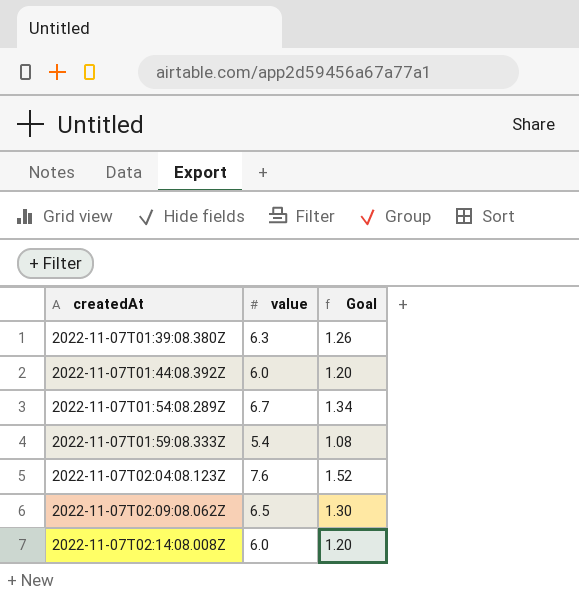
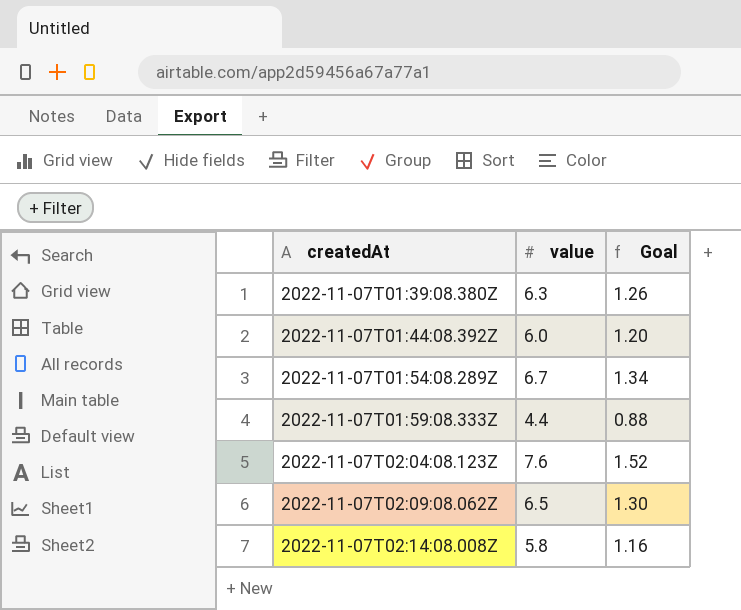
2022-11-07T01:59:08.333Z | value: 5.4 -> 4.4
2022-11-07T01:59:08.333Z | Goal: 1.08 -> 0.88
2022-11-07T02:14:08.008Z | value: 6.0 -> 5.8
2022-11-07T02:14:08.008Z | Goal: 1.20 -> 1.16

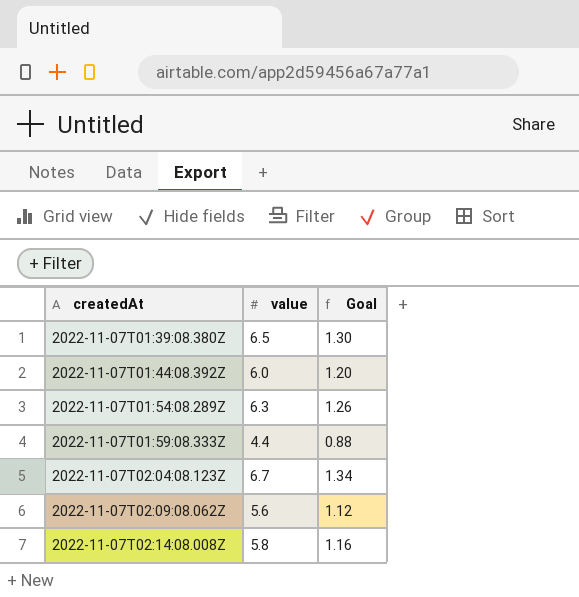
2022-11-07T01:39:08.380Z | value: 6.3 -> 6.5
2022-11-07T01:39:08.380Z | Goal: 1.26 -> 1.30
2022-11-07T01:54:08.289Z | value: 6.7 -> 6.3
2022-11-07T01:54:08.289Z | Goal: 1.34 -> 1.26
2022-11-07T02:04:08.123Z | value: 7.6 -> 6.7
2022-11-07T02:04:08.123Z | Goal: 1.52 -> 1.34
2022-11-07T02:09:08.062Z | value: 6.5 -> 5.6
2022-11-07T02:09:08.062Z | Goal: 1.30 -> 1.12

